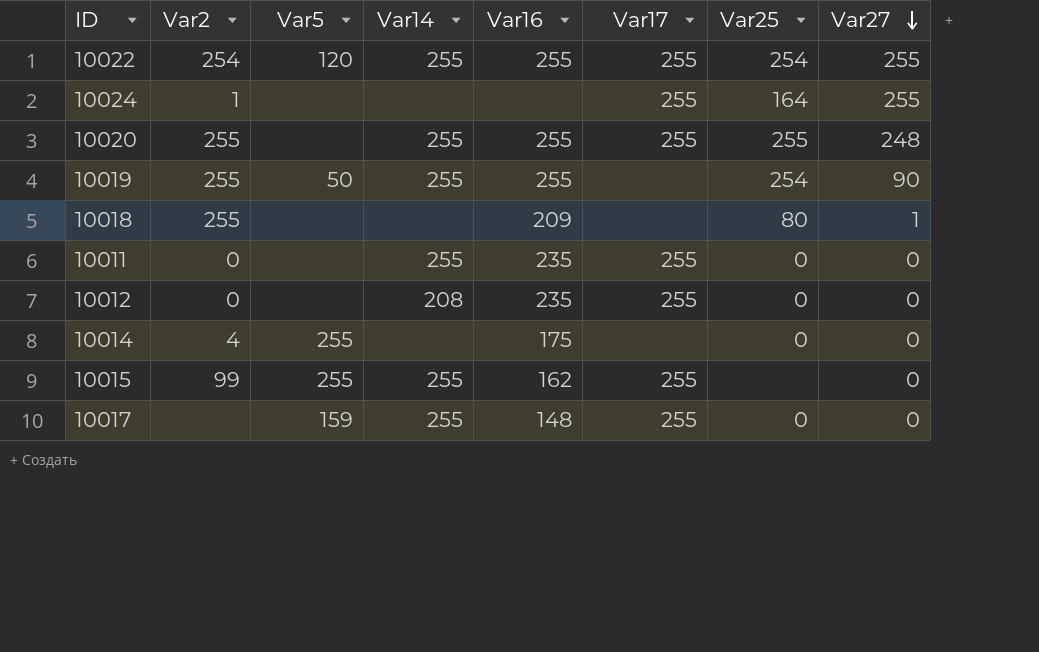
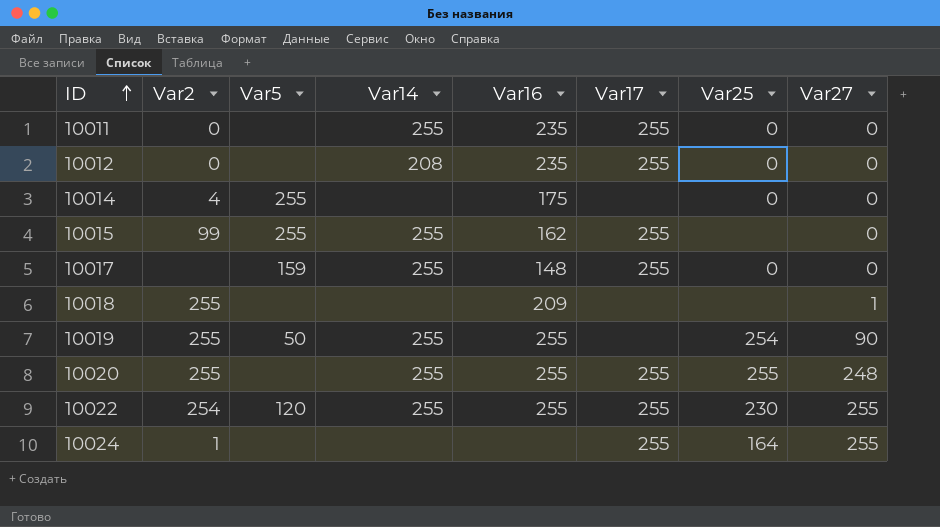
row order: Var27 descending -> ID ascending
10018 | Var25: 80 -> none
10022 | Var25: 254 -> 230

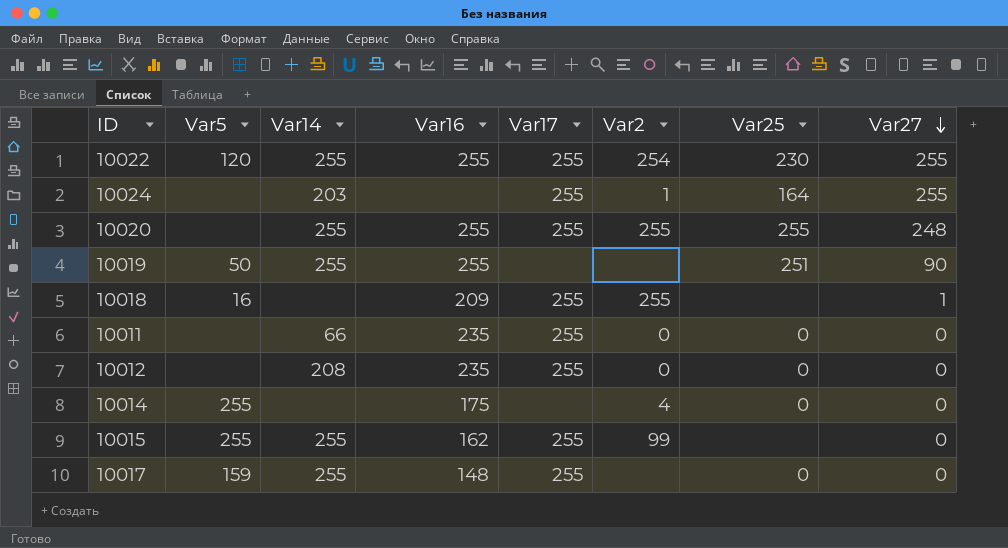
row order: ID ascending -> Var27 descending
column Var2 | position: 2 -> 6
10024 | Var14: none -> 203
10019 | Var2: 255 -> none
10019 | Var25: 254 -> 251
10018 | Var5: none -> 16
10018 | Var17: none -> 255
10011 | Var14: 255 -> 66

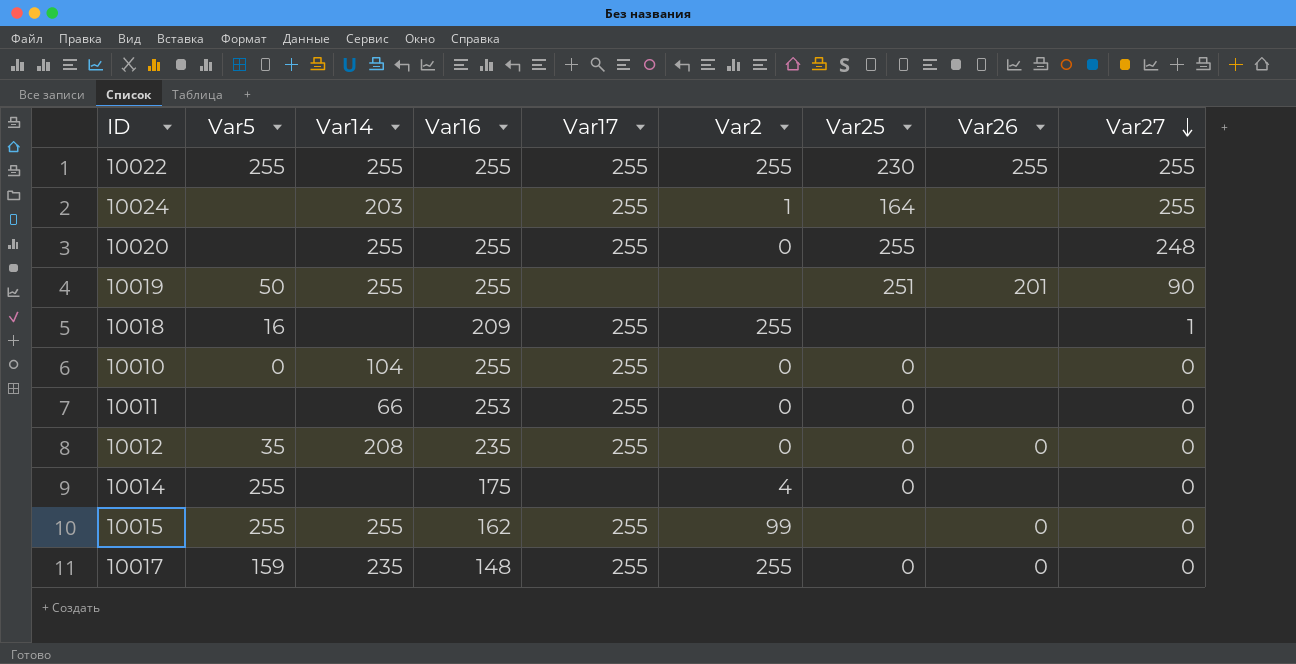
column Var26 | position: none -> 8
10022 | Var5: 120 -> 255
10022 | Var2: 254 -> 255
10020 | Var2: 255 -> 0
row 10010: none -> 0 | 104 | 255 | 255 | 0 | 0 | none | 0
10011 | Var16: 235 -> 253
10012 | Var5: none -> 35
10017 | Var14: 255 -> 235
10017 | Var2: none -> 255

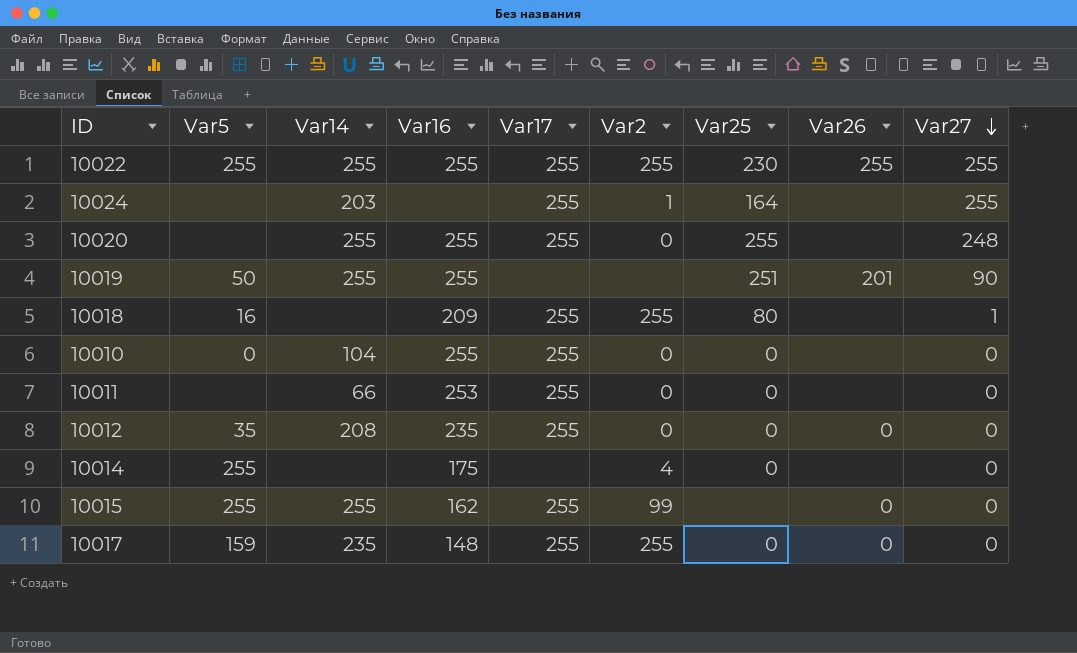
10018 | Var25: none -> 80

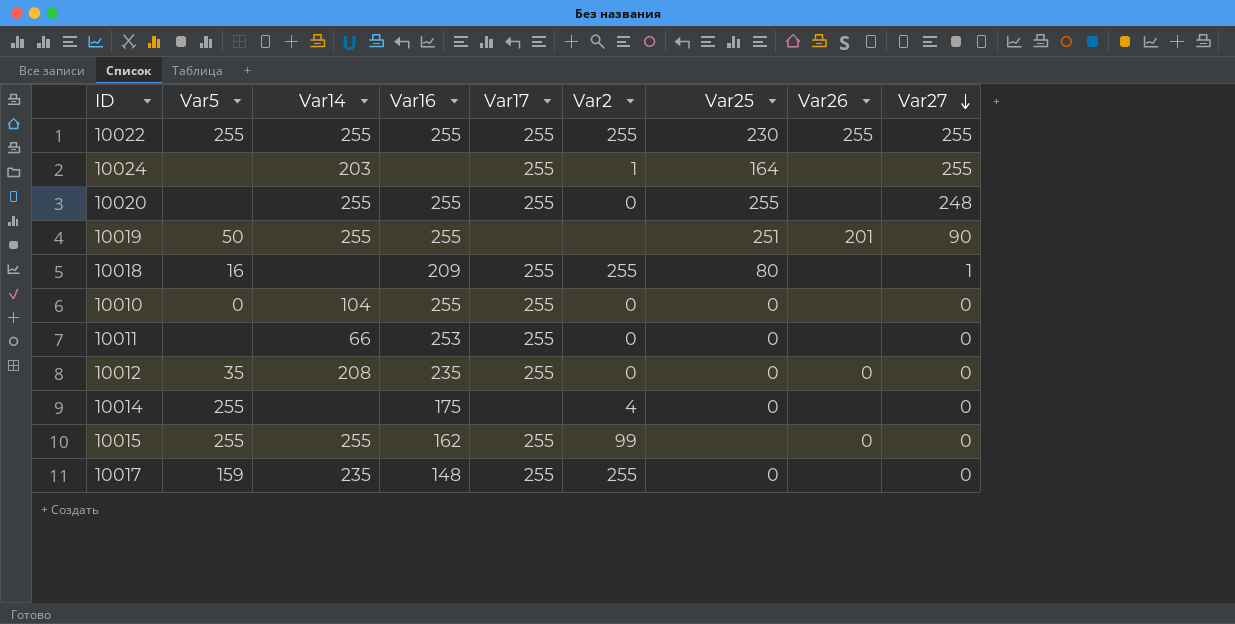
10017 | Var26: 0 -> none

